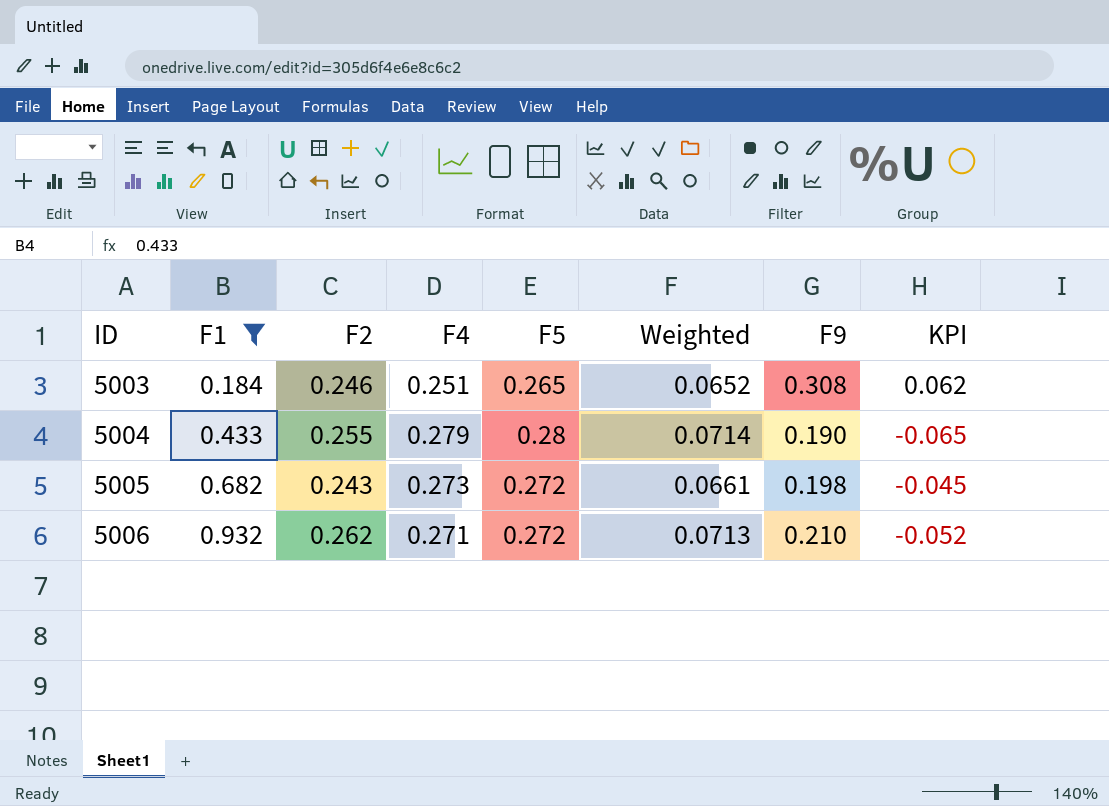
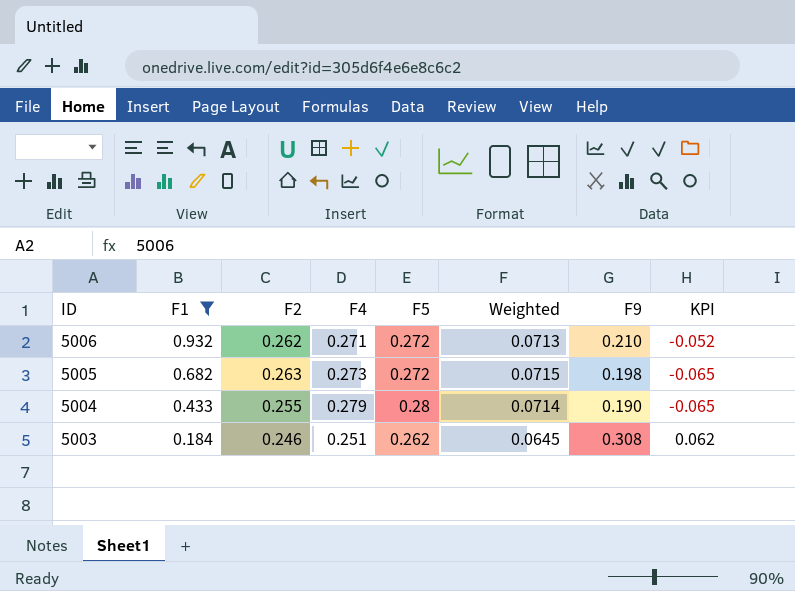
row order: ID ascending -> ID descending
5005 | F2: 0.243 -> 0.263
5005 | Weighted: 0.0661 -> 0.0715
5005 | KPI: -0.045 -> -0.065
5003 | F5: 0.265 -> 0.262
5003 | Weighted: 0.0652 -> 0.0645

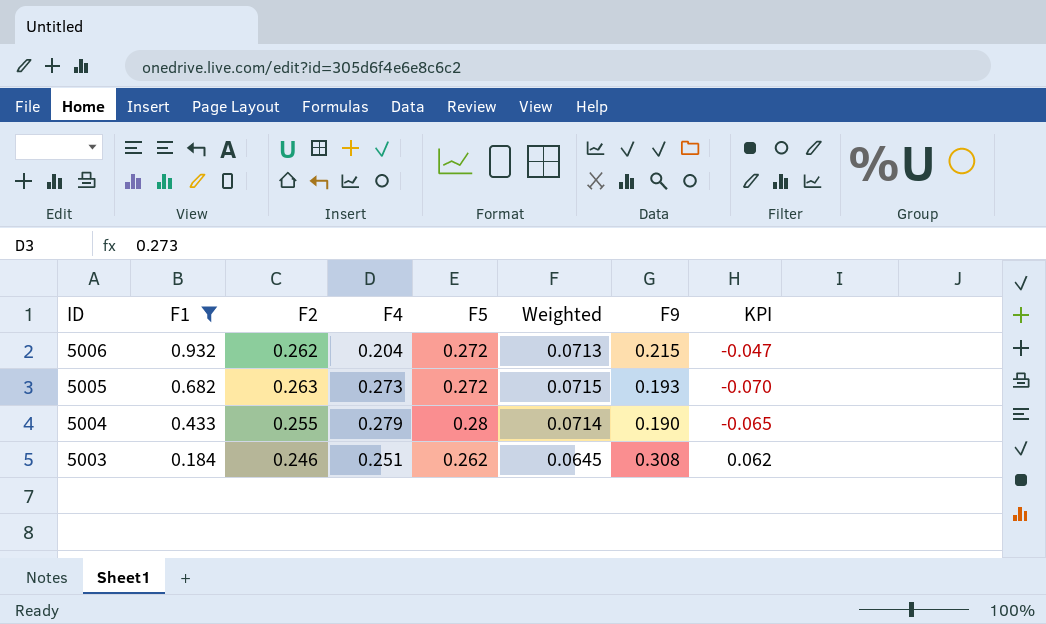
5006 | F4: 0.271 -> 0.204
5006 | F9: 0.210 -> 0.215
5006 | KPI: -0.052 -> -0.047
5005 | F9: 0.198 -> 0.193
5005 | KPI: -0.065 -> -0.070

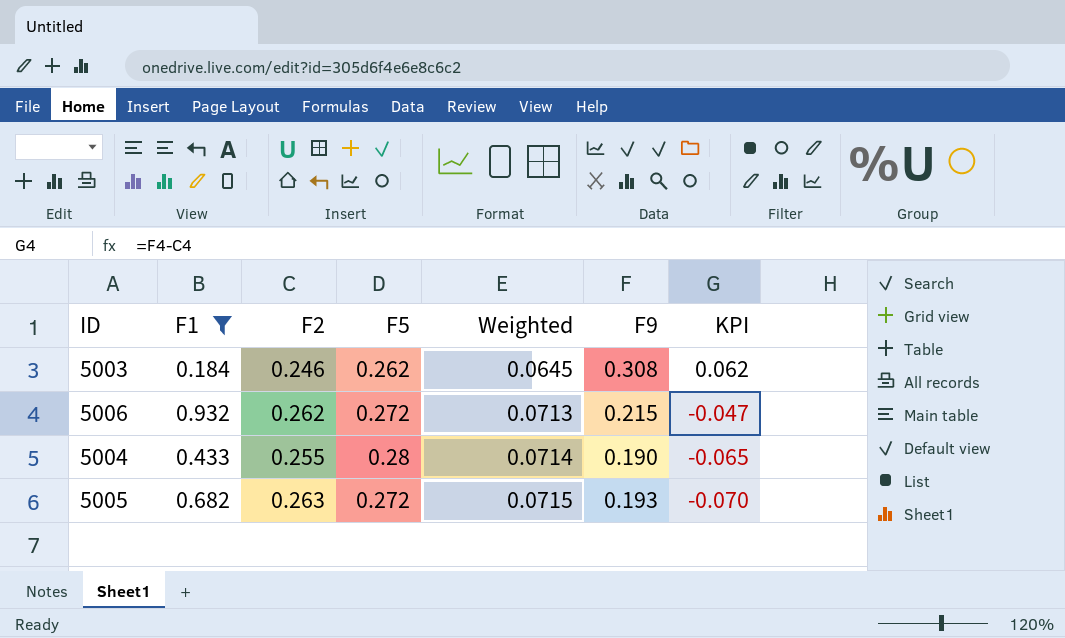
row order: ID descending -> Weighted ascending
column F4 | position: 4 -> none

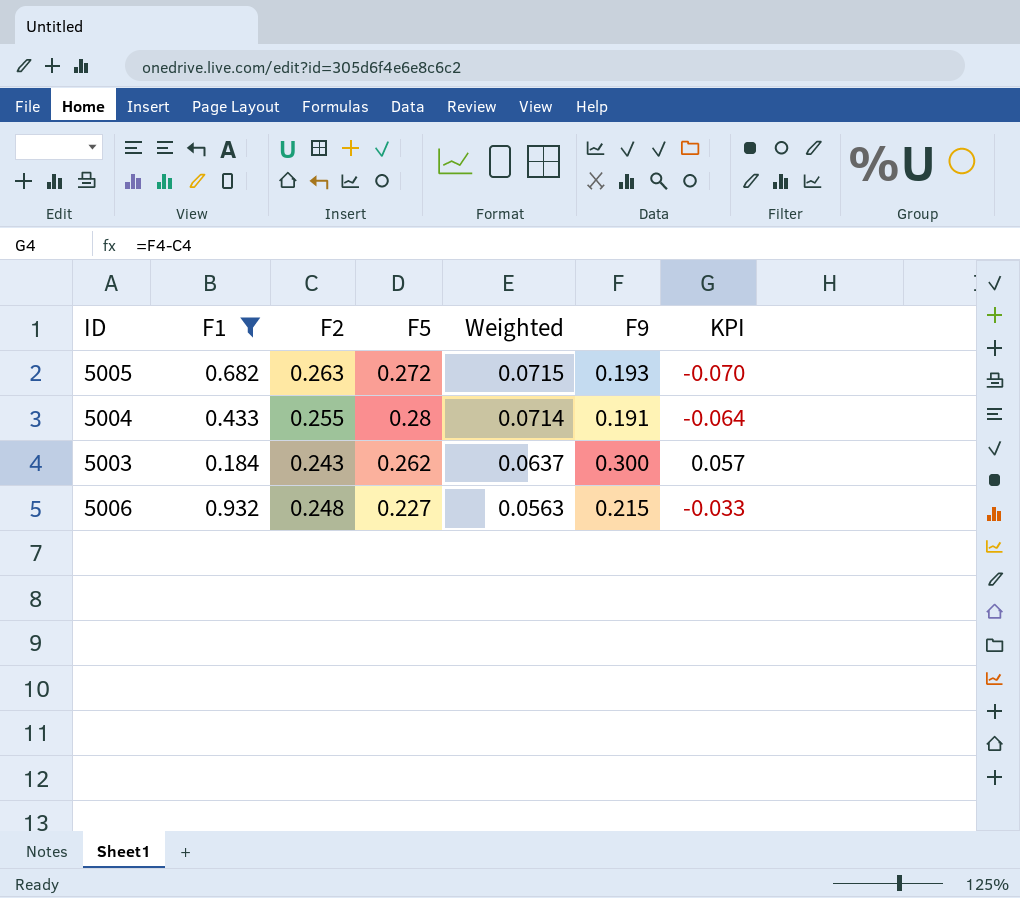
row order: Weighted ascending -> Weighted descending
5004 | F9: 0.190 -> 0.191
5004 | KPI: -0.065 -> -0.064
5003 | F2: 0.246 -> 0.243
5003 | Weighted: 0.0645 -> 0.0637
5003 | F9: 0.308 -> 0.300
5003 | KPI: 0.062 -> 0.057
5006 | F2: 0.262 -> 0.248
5006 | F5: 0.272 -> 0.227
5006 | Weighted: 0.0713 -> 0.0563
5006 | KPI: -0.047 -> -0.033

